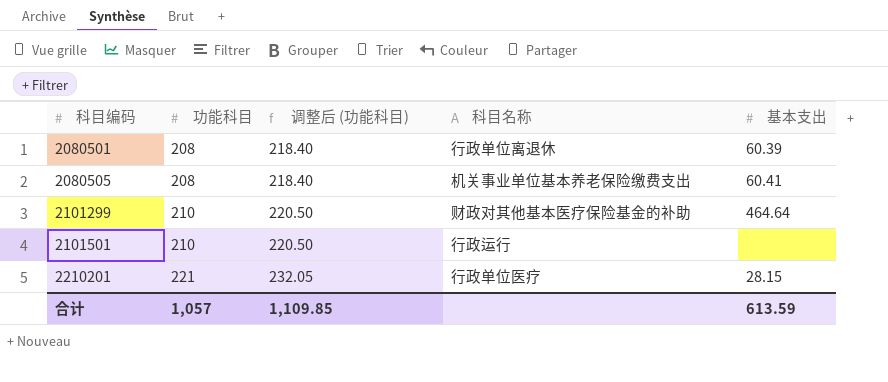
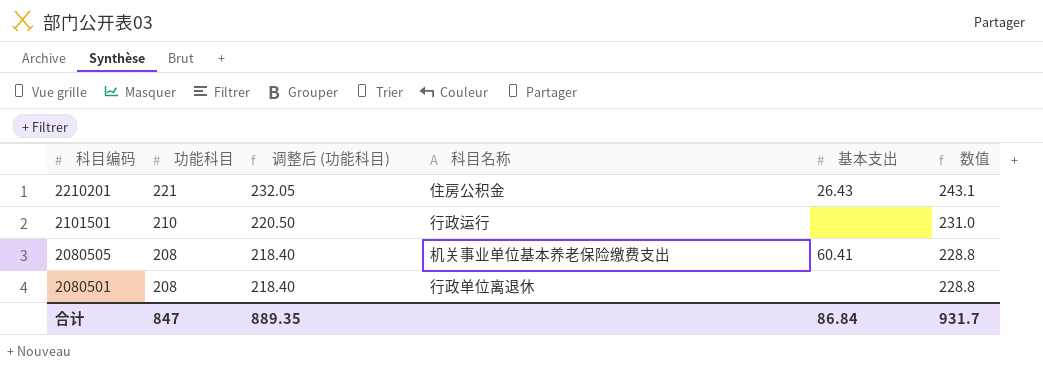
row order: 科目编码 ascending -> 科目编码 descending
column 数值 | formula: none -> [功能科目] * 1.1
row 2101299: 210 | 220.50 | 财政对其他基本医疗保险基金的补助 | 464.64 -> none
2210201 | 科目名称: 行政单位医疗 -> 住房公积金
2210201 | 基本支出: 28.15 -> 26.43
2080501 | 基本支出: 60.39 -> none
合计 | 功能科目: 1,057 -> 847
合计 | 调整后 (功能科目): 1,109.85 -> 889.35
合计 | 基本支出: 613.59 -> 86.84

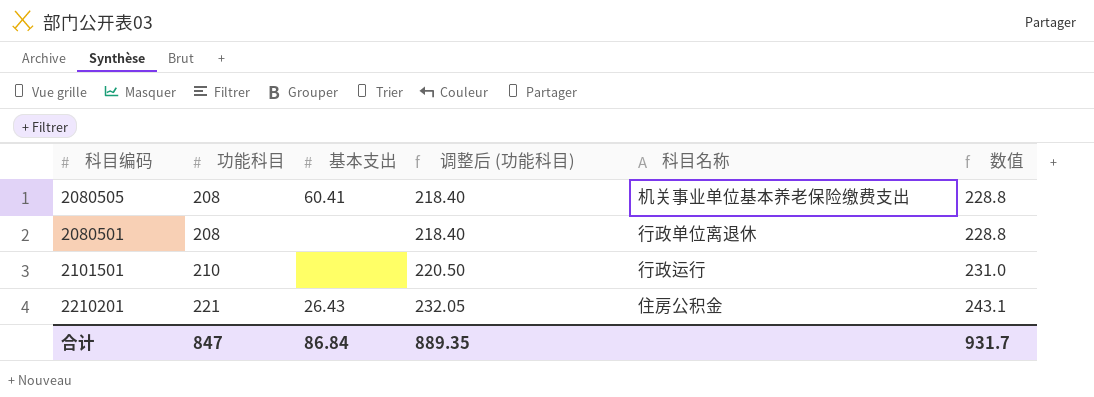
row order: 科目编码 descending -> 功能科目 ascending
column 基本支出 | position: 5 -> 3

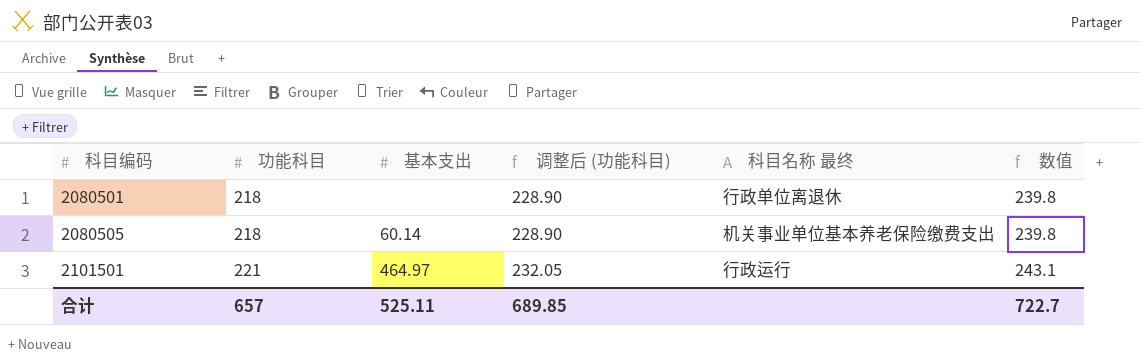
row order: 功能科目 ascending -> 科目编码 ascending
column name: 科目名称 -> 科目名称 最终
row 2210201: 221 | 26.43 | 232.05 | 住房公积金 | 243.1 -> none
2080501 | 功能科目: 208 -> 218
2080501 | 调整后 (功能科目): 218.40 -> 228.90
2080501 | 数值: 228.8 -> 239.8
2080505 | 功能科目: 208 -> 218
2080505 | 基本支出: 60.41 -> 60.14
2080505 | 调整后 (功能科目): 218.40 -> 228.90
2080505 | 数值: 228.8 -> 239.8
2101501 | 功能科目: 210 -> 221
2101501 | 基本支出: none -> 464.97
2101501 | 调整后 (功能科目): 220.50 -> 232.05
2101501 | 数值: 231.0 -> 243.1
合计 | 功能科目: 847 -> 657
合计 | 基本支出: 86.84 -> 525.11
合计 | 调整后 (功能科目): 889.35 -> 689.85
合计 | 数值: 931.7 -> 722.7

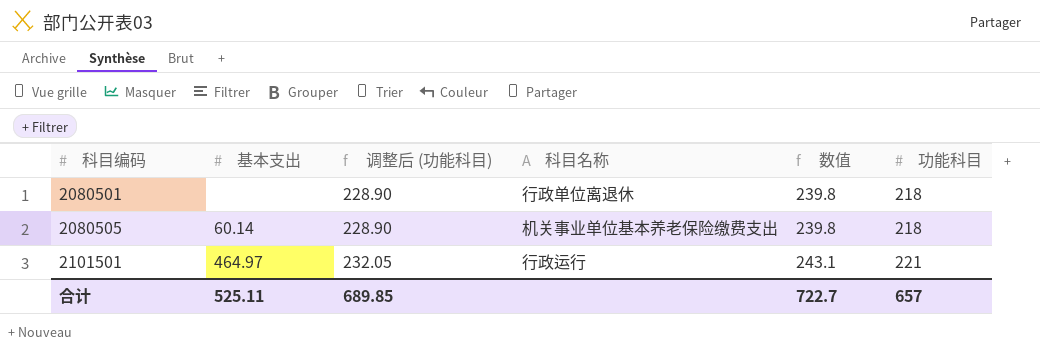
column name: 科目名称 最终 -> 科目名称
column 功能科目 | position: 2 -> 6

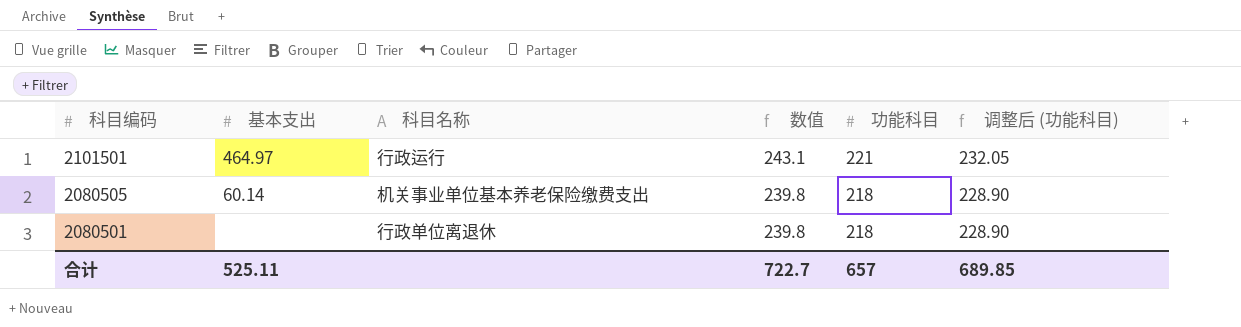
row order: 科目编码 ascending -> 科目编码 descending
column 调整后 (功能科目) | position: 3 -> 6

